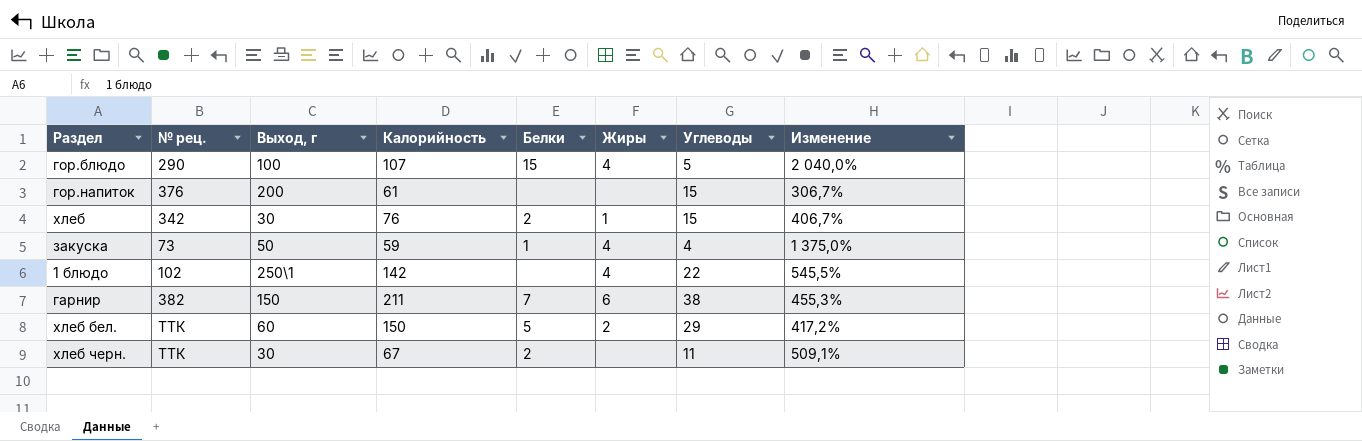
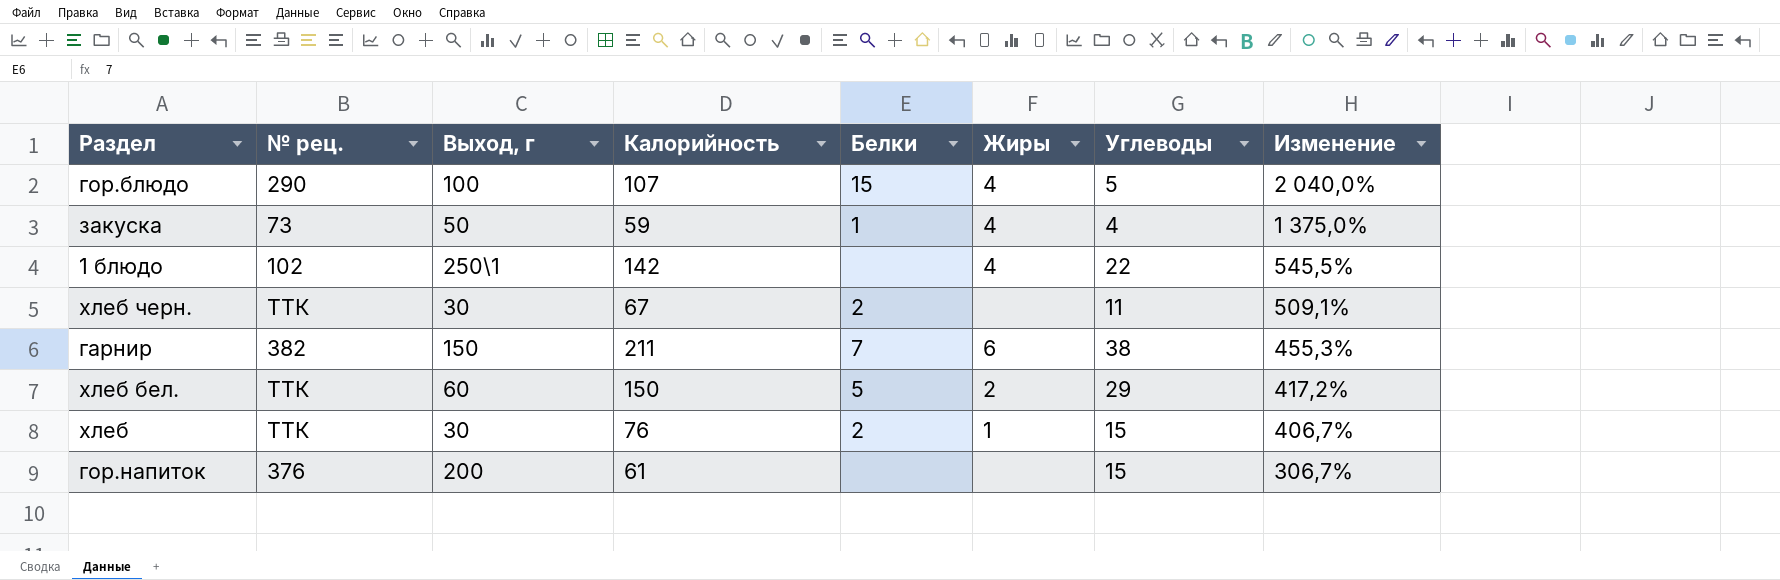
row order: none -> Изменение descending
хлеб | № рец.: 342 -> ТТК

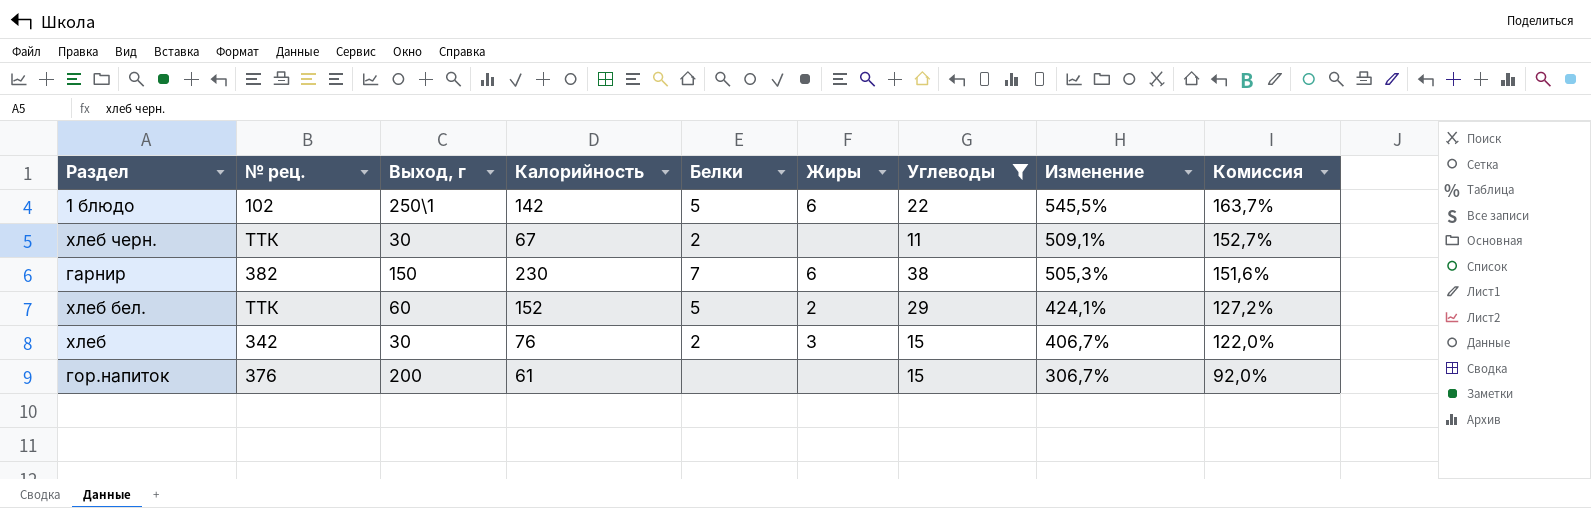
filter: none -> Углеводы >= 11
column Комиссия | formula: none -> [Изменение] * 0,3
1 блюдо | Белки: none -> 5
1 блюдо | Жиры: 4 -> 6
гарнир | Калорийность: 211 -> 230
гарнир | Изменение: 455,3% -> 505,3%
хлеб бел. | Калорийность: 150 -> 152
хлеб бел. | Изменение: 417,2% -> 424,1%
хлеб | № рец.: ТТК -> 342
хлеб | Жиры: 1 -> 3

